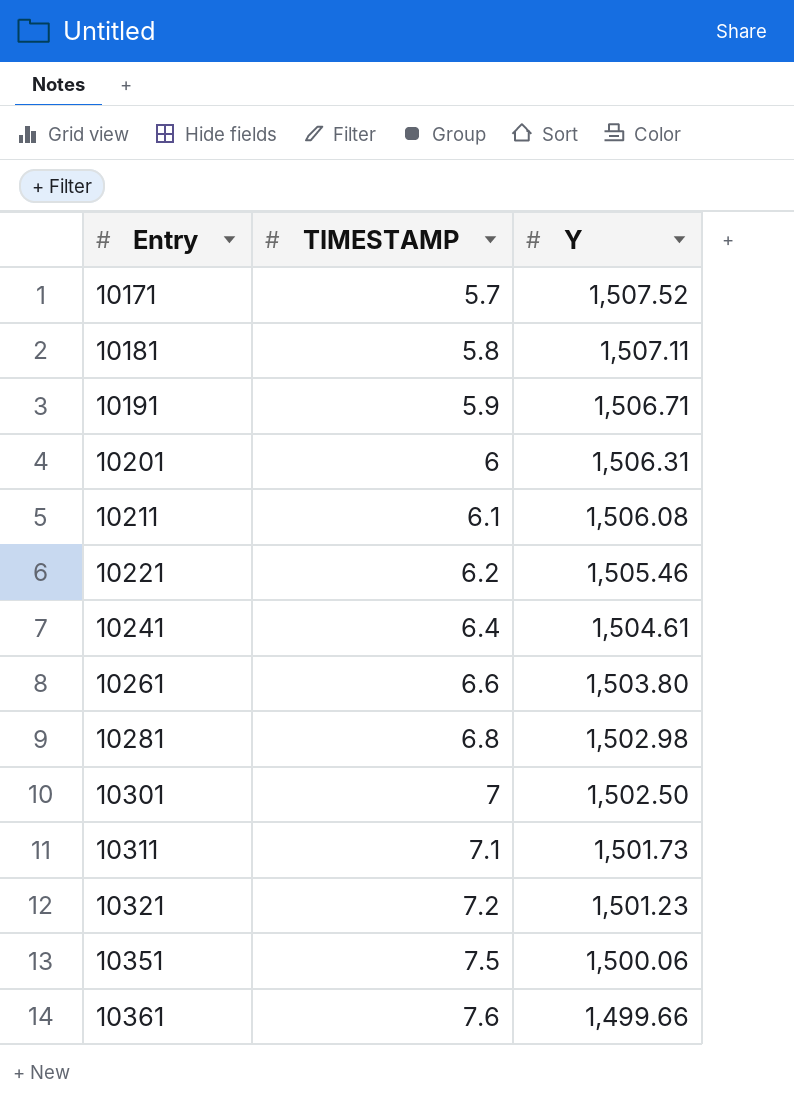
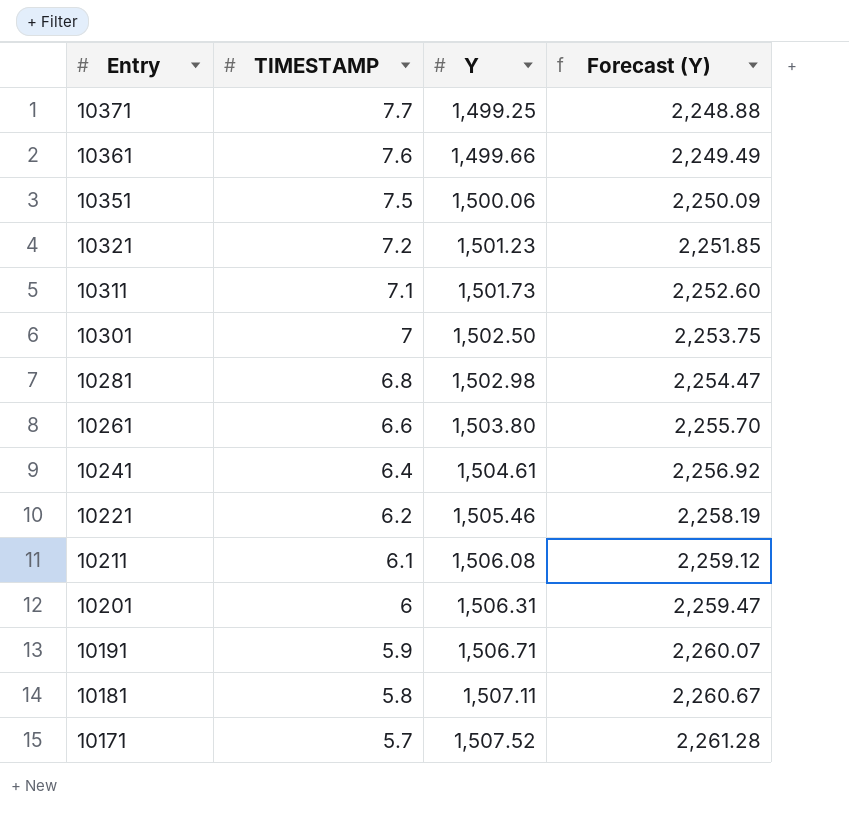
row order: Entry ascending -> Entry descending
column Forecast (Y) | formula: none -> [Y] * 1.5
row 10371: none -> 7.7 | 1,499.25 | 2,248.88

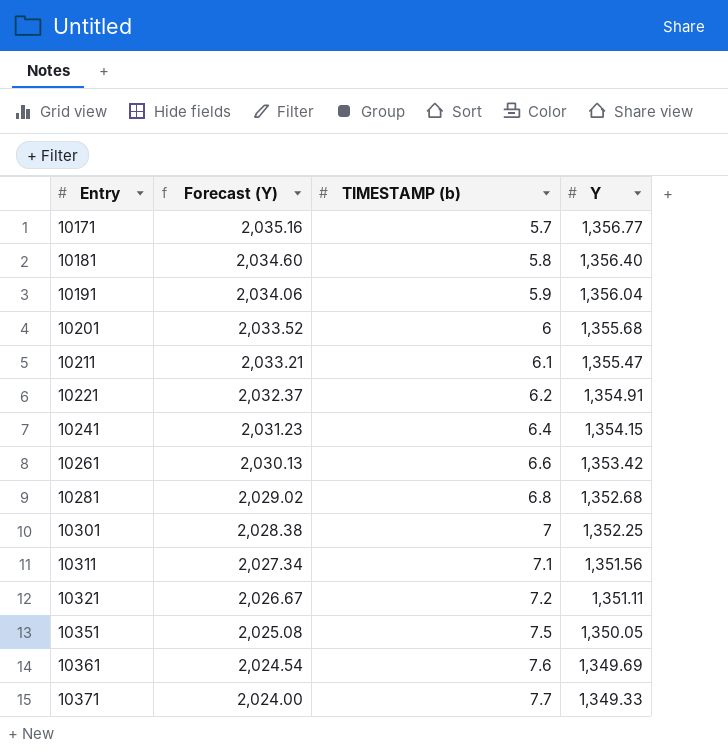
row order: Entry descending -> Entry ascending
column Forecast (Y) | position: 4 -> 2
column name: TIMESTAMP -> TIMESTAMP (b)
10171 | Forecast (Y): 2,261.28 -> 2,035.16
10171 | Y: 1,507.52 -> 1,356.77
10181 | Forecast (Y): 2,260.67 -> 2,034.60
10181 | Y: 1,507.11 -> 1,356.40
10191 | Forecast (Y): 2,260.07 -> 2,034.06
10191 | Y: 1,506.71 -> 1,356.04
10201 | Forecast (Y): 2,259.47 -> 2,033.52
10201 | Y: 1,506.31 -> 1,355.68
10211 | Forecast (Y): 2,259.12 -> 2,033.21
10211 | Y: 1,506.08 -> 1,355.47
10221 | Forecast (Y): 2,258.19 -> 2,032.37
10221 | Y: 1,505.46 -> 1,354.91
10241 | Forecast (Y): 2,256.92 -> 2,031.23
10241 | Y: 1,504.61 -> 1,354.15
10261 | Forecast (Y): 2,255.70 -> 2,030.13
10261 | Y: 1,503.80 -> 1,353.42
10281 | Forecast (Y): 2,254.47 -> 2,029.02
10281 | Y: 1,502.98 -> 1,352.68
10301 | Forecast (Y): 2,253.75 -> 2,028.38
10301 | Y: 1,502.50 -> 1,352.25
10311 | Forecast (Y): 2,252.60 -> 2,027.34
10311 | Y: 1,501.73 -> 1,351.56
10321 | Forecast (Y): 2,251.85 -> 2,026.67
10321 | Y: 1,501.23 -> 1,351.11
10351 | Forecast (Y): 2,250.09 -> 2,025.08
10351 | Y: 1,500.06 -> 1,350.05
10361 | Forecast (Y): 2,249.49 -> 2,024.54
10361 | Y: 1,499.66 -> 1,349.69
10371 | Forecast (Y): 2,248.88 -> 2,024.00
10371 | Y: 1,499.25 -> 1,349.33

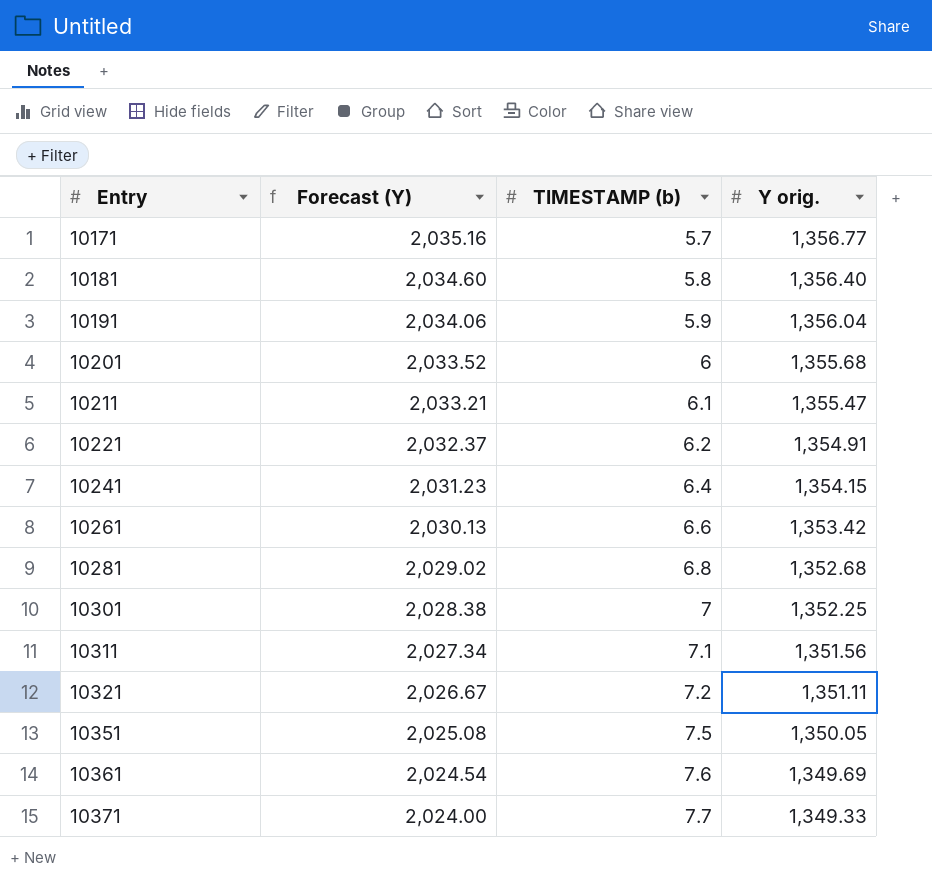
column name: Y -> Y orig.

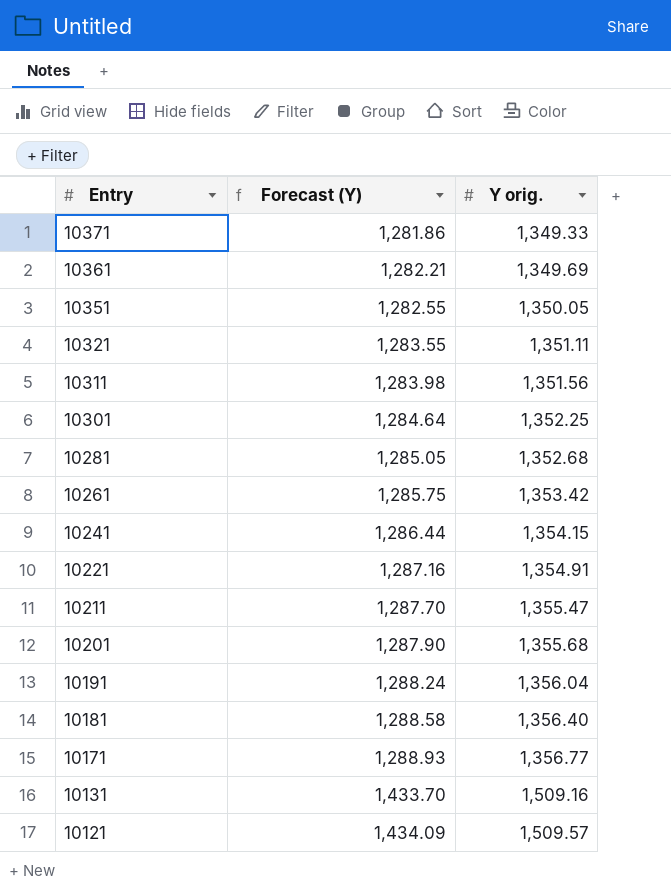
row order: Entry ascending -> Entry descending
column TIMESTAMP (b) | position: 3 -> none
column Forecast (Y) | formula: [Y orig.] * 1.5 -> [Y orig.] * 0.95
row 10131: none -> 1,433.70 | 1,509.16
row 10121: none -> 1,434.09 | 1,509.57

